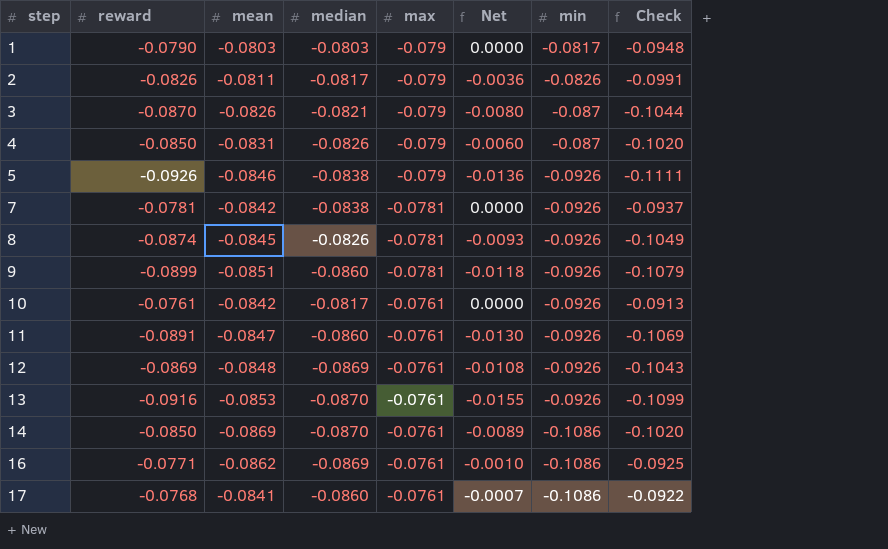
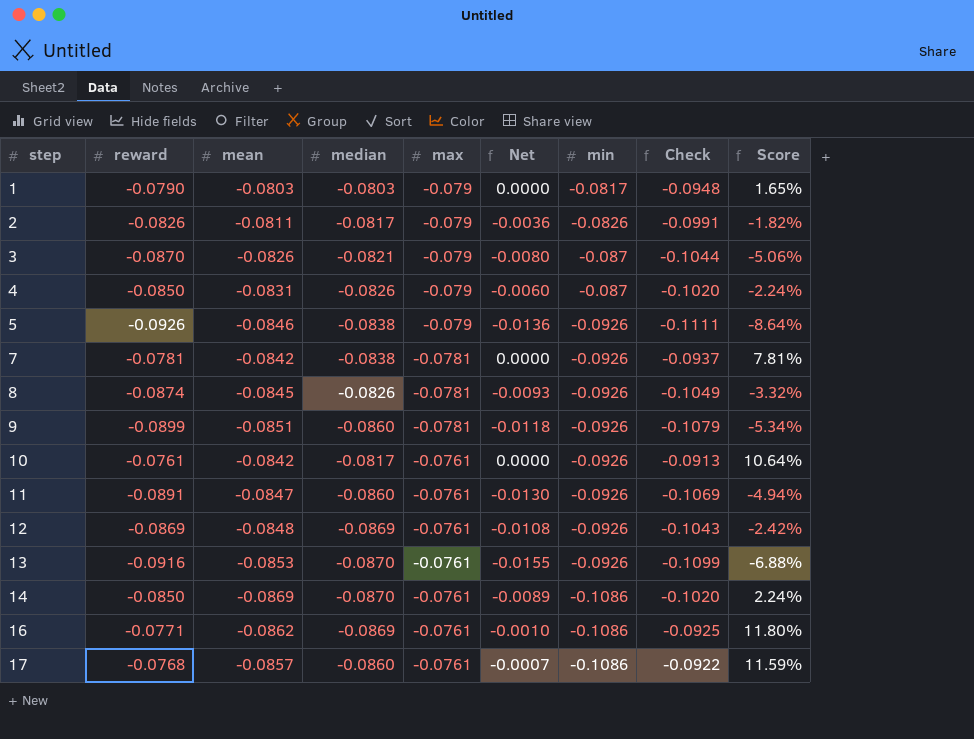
column Score | formula: none -> ([mean] - [reward]) / [reward]
17 | mean: -0.0841 -> -0.0857

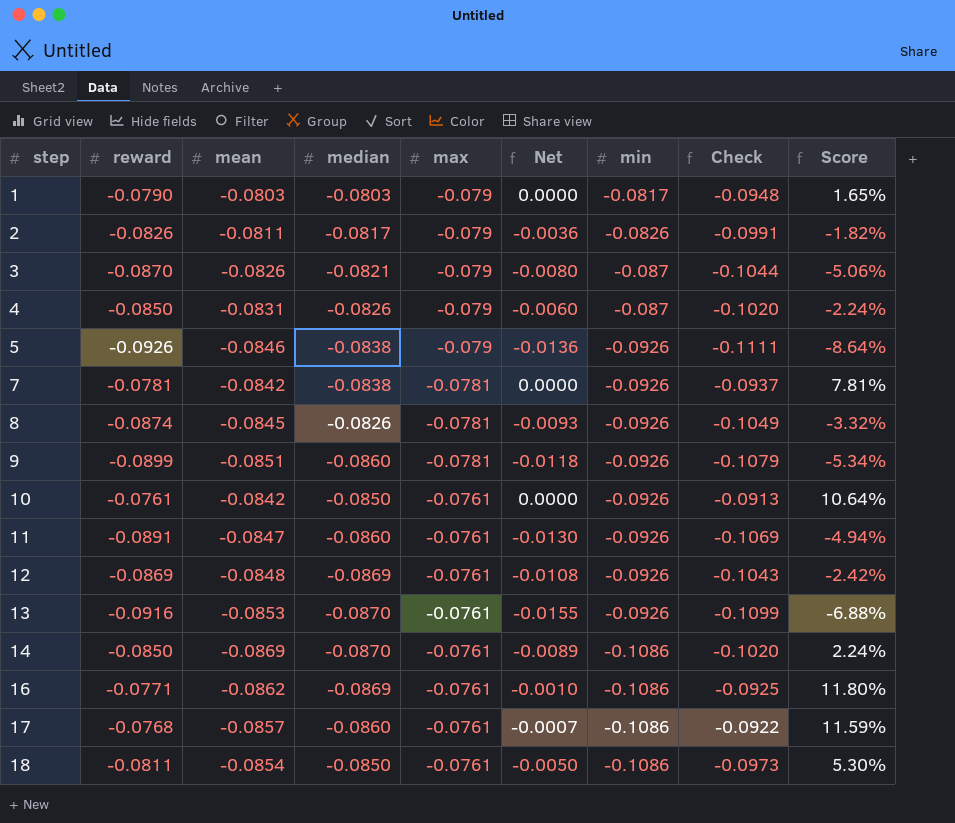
10 | median: -0.0817 -> -0.0850
row 18: none -> -0.0811 | -0.0854 | -0.0850 | -0.0761 | -0.0050 | -0.1086 | -0.0973 | 5.30%

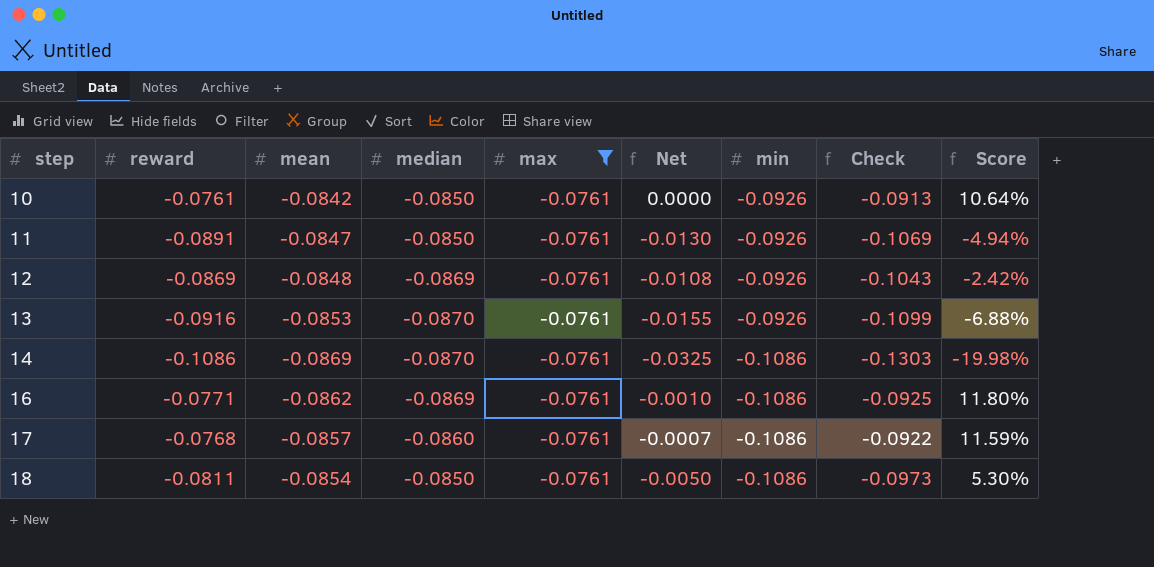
filter: none -> max = -0.0761
11 | median: -0.0860 -> -0.0850
14 | reward: -0.0850 -> -0.1086
14 | Net: -0.0089 -> -0.0325
14 | Check: -0.1020 -> -0.1303
14 | Score: 2.24% -> -19.98%

